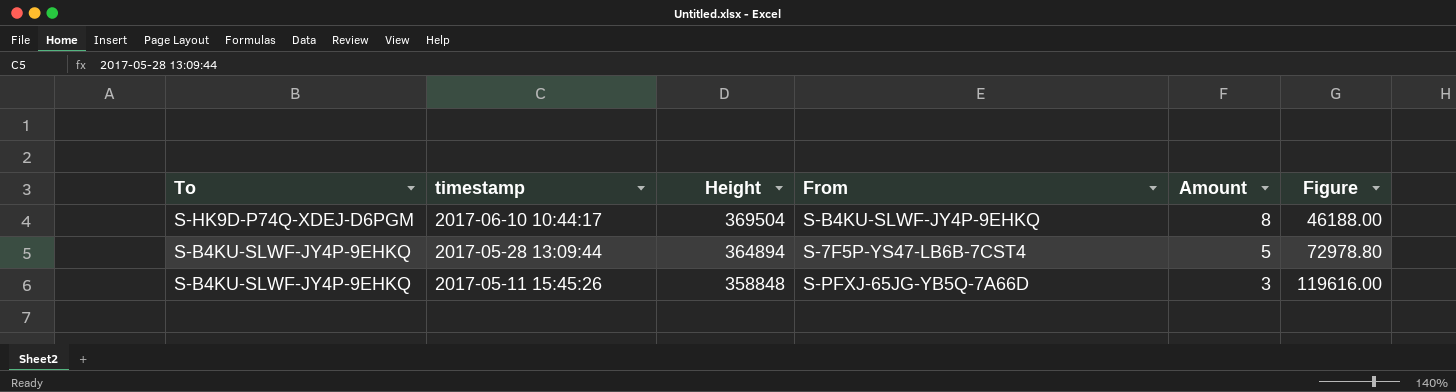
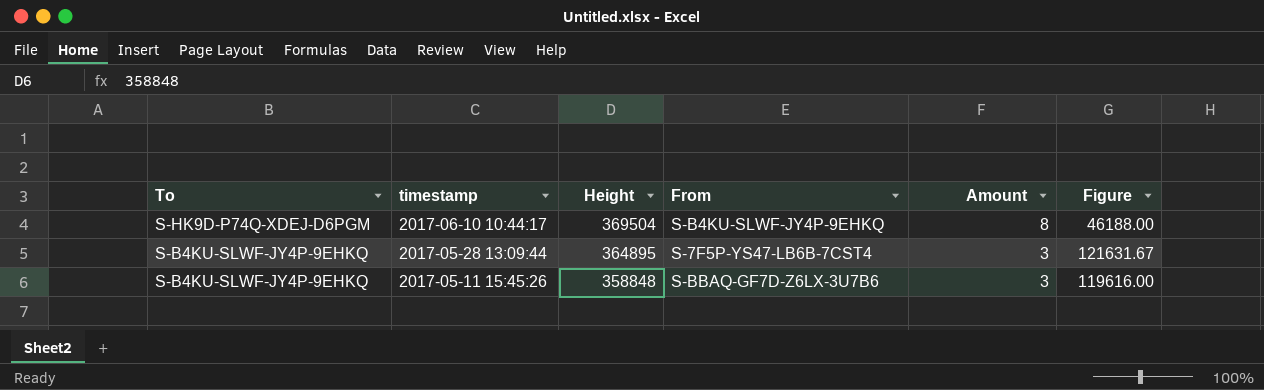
2017-05-28 13:09:44 | Height: 364894 -> 364895
2017-05-28 13:09:44 | Amount: 5 -> 3
2017-05-28 13:09:44 | Figure: 72978.80 -> 121631.67
2017-05-11 15:45:26 | From: S-PFXJ-65JG-YB5Q-7A66D -> S-BBAQ-GF7D-Z6LX-3U7B6

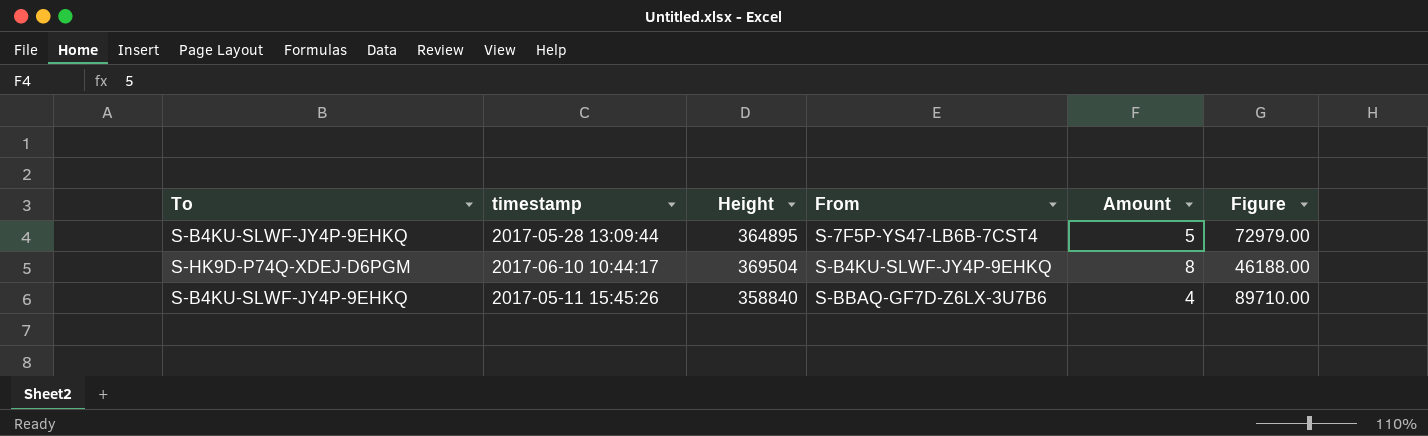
row order: To descending -> From ascending
2017-05-28 13:09:44 | Amount: 3 -> 5
2017-05-28 13:09:44 | Figure: 121631.67 -> 72979.00
2017-05-11 15:45:26 | Height: 358848 -> 358840
2017-05-11 15:45:26 | Amount: 3 -> 4
2017-05-11 15:45:26 | Figure: 119616.00 -> 89710.00

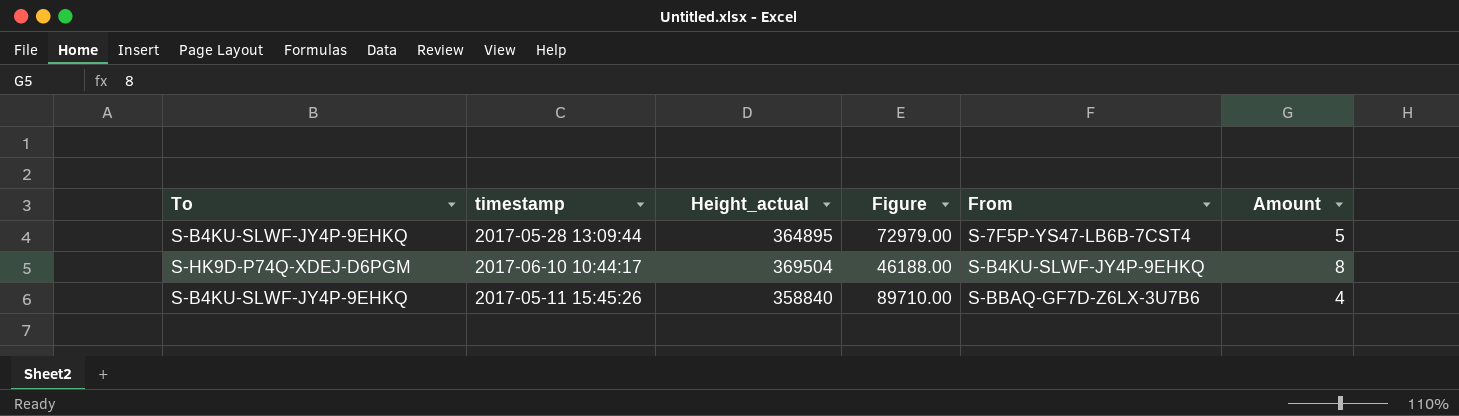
column name: Height -> Height_actual
column Figure | position: 6 -> 4

